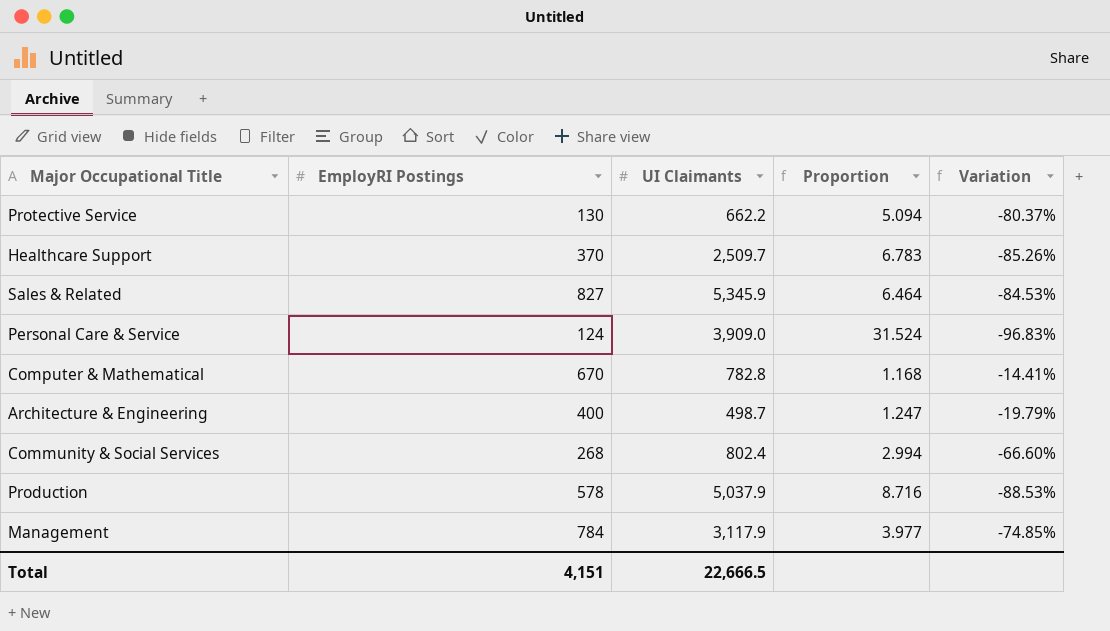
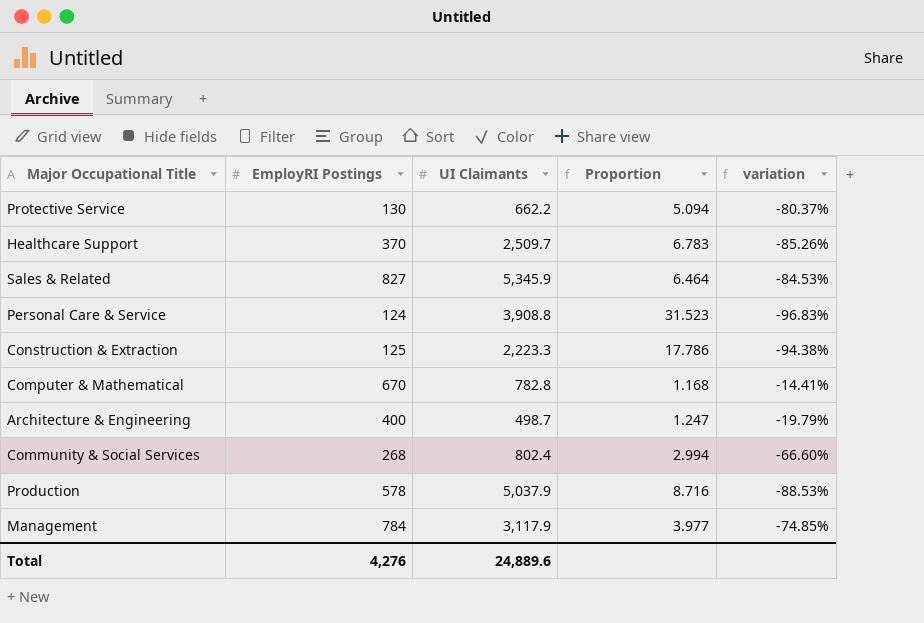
column name: Variation -> variation
Personal Care & Service | UI Claimants: 3,909.0 -> 3,908.8
Personal Care & Service | Proportion: 31.524 -> 31.523
row Construction & Extraction: none -> 125 | 2,223.3 | 17.786 | -94.38%
Total | EmployRI Postings: 4,151 -> 4,276
Total | UI Claimants: 22,666.5 -> 24,889.6

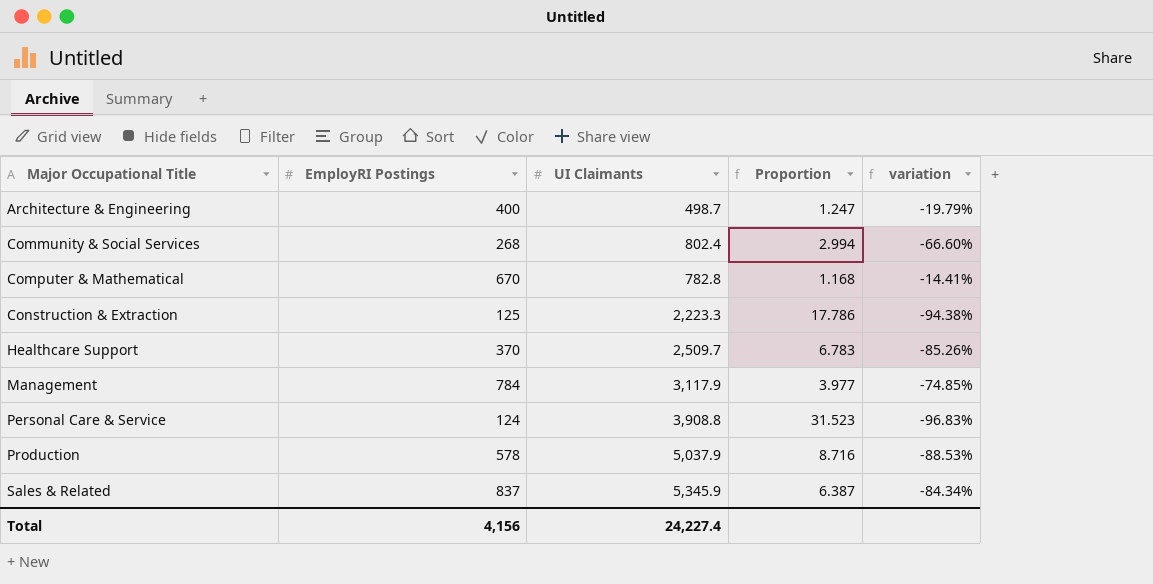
row order: none -> Major Occupational Title ascending
row Protective Service: 130 | 662.2 | 5.094 | -80.37% -> none
Sales & Related | EmployRI Postings: 827 -> 837
Sales & Related | Proportion: 6.464 -> 6.387
Sales & Related | variation: -84.53% -> -84.34%
Total | EmployRI Postings: 4,276 -> 4,156
Total | UI Claimants: 24,889.6 -> 24,227.4

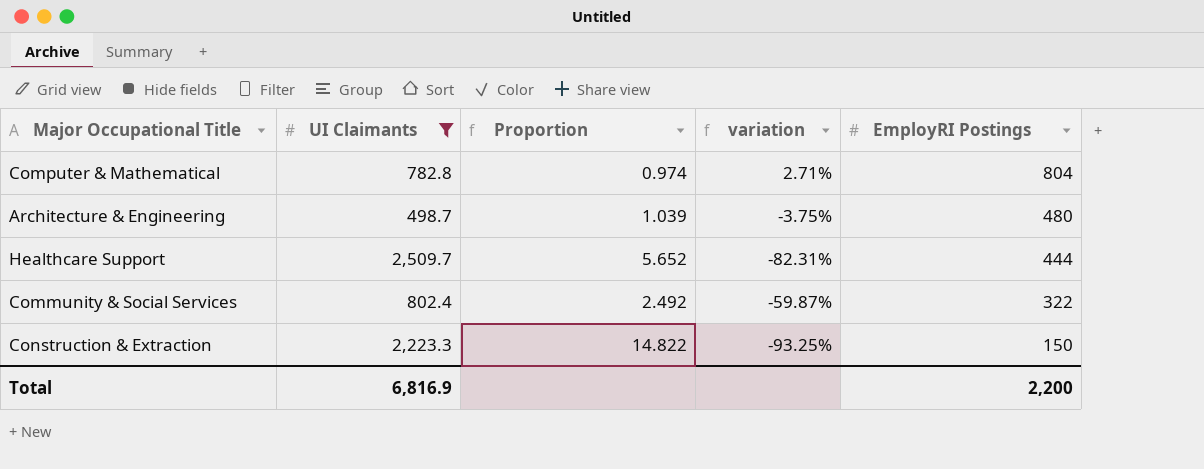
filter: none -> UI Claimants <= 2,509.7
row order: Major Occupational Title ascending -> EmployRI Postings descending
column EmployRI Postings | position: 2 -> 5
Computer & Mathematical | Proportion: 1.168 -> 0.974
Computer & Mathematical | variation: -14.41% -> 2.71%
Computer & Mathematical | EmployRI Postings: 670 -> 804
Architecture & Engineering | Proportion: 1.247 -> 1.039
Architecture & Engineering | variation: -19.79% -> -3.75%
Architecture & Engineering | EmployRI Postings: 400 -> 480
Healthcare Support | Proportion: 6.783 -> 5.652
Healthcare Support | variation: -85.26% -> -82.31%
Healthcare Support | EmployRI Postings: 370 -> 444
Community & Social Services | Proportion: 2.994 -> 2.492
Community & Social Services | variation: -66.60% -> -59.87%
Community & Social Services | EmployRI Postings: 268 -> 322
Construction & Extraction | Proportion: 17.786 -> 14.822
Construction & Extraction | variation: -94.38% -> -93.25%
Construction & Extraction | EmployRI Postings: 125 -> 150
Total | UI Claimants: 24,227.4 -> 6,816.9
Total | EmployRI Postings: 4,156 -> 2,200

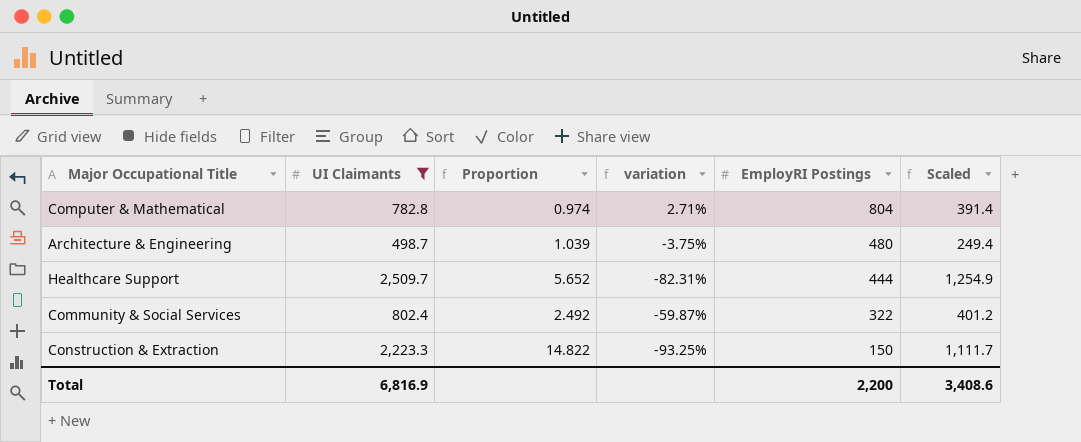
column Scaled | formula: none -> [UI Claimants] * 0.5

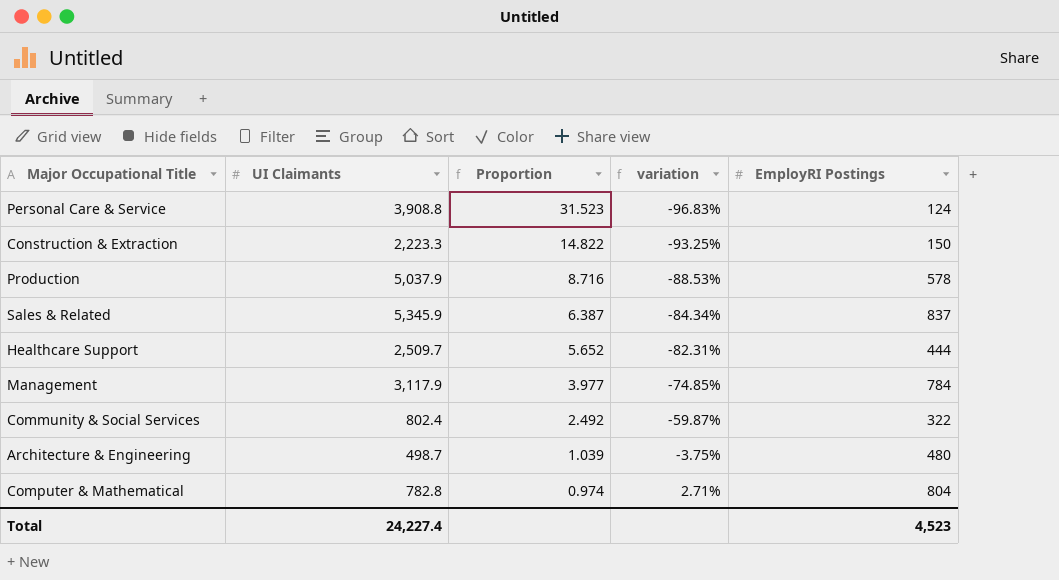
filter: UI Claimants <= 2,509.7 -> none
row order: EmployRI Postings descending -> Proportion descending
column Scaled | formula: [UI Claimants] * 0.5 -> none
Total | UI Claimants: 6,816.9 -> 24,227.4
Total | EmployRI Postings: 2,200 -> 4,523

